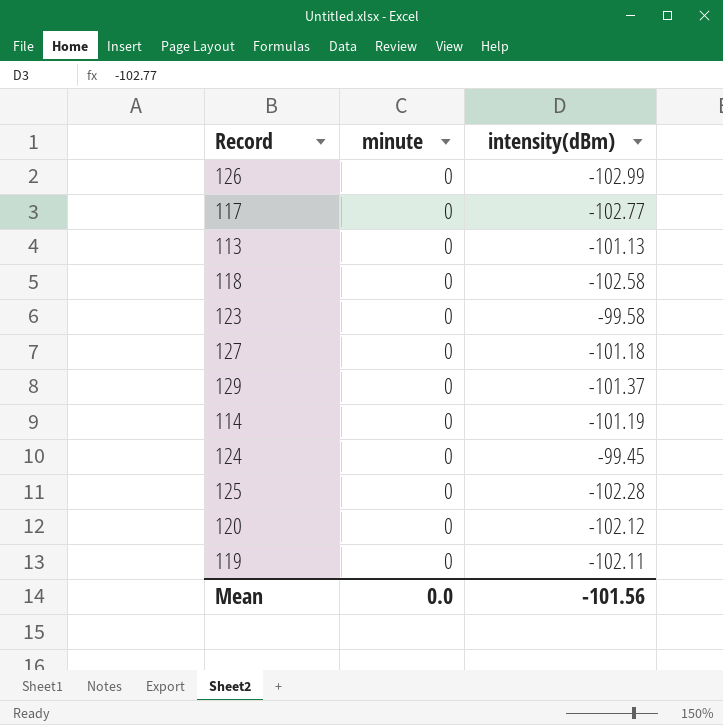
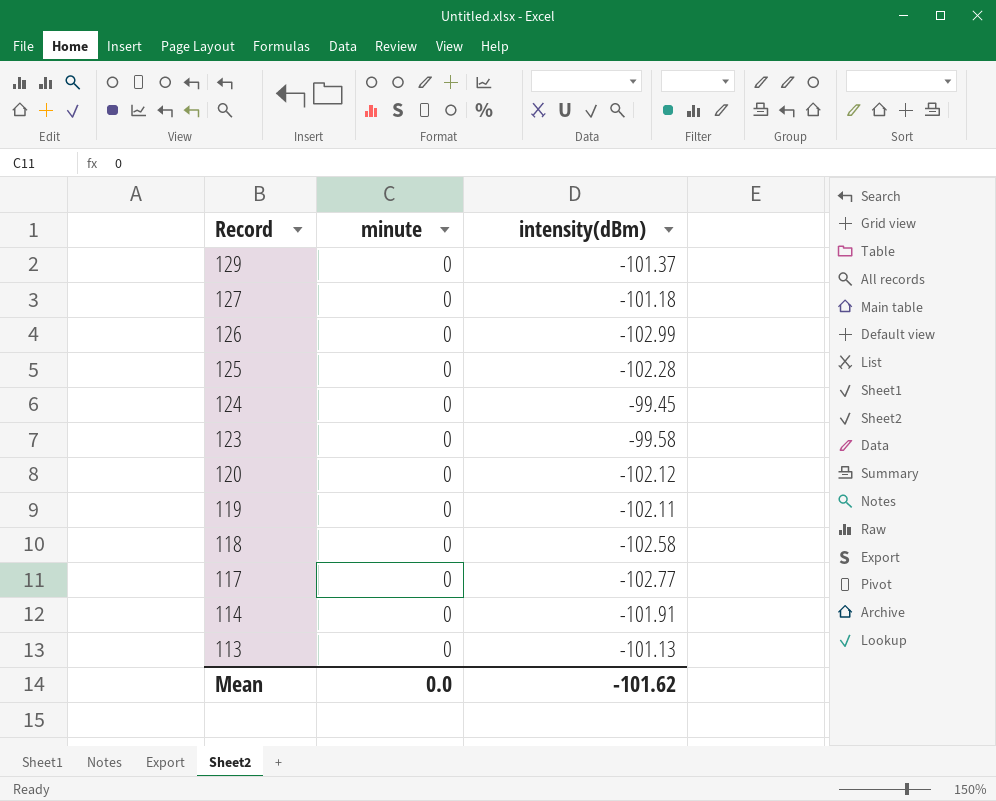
row order: none -> Record descending
114 | intensity(dBm): -101.19 -> -101.91
Mean | intensity(dBm): -101.56 -> -101.62

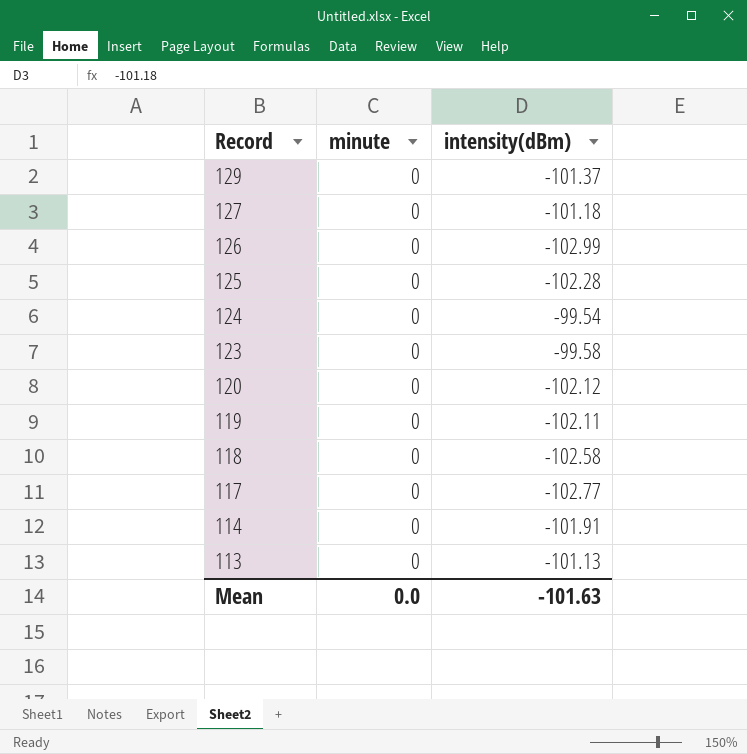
124 | intensity(dBm): -99.45 -> -99.54
Mean | intensity(dBm): -101.62 -> -101.63

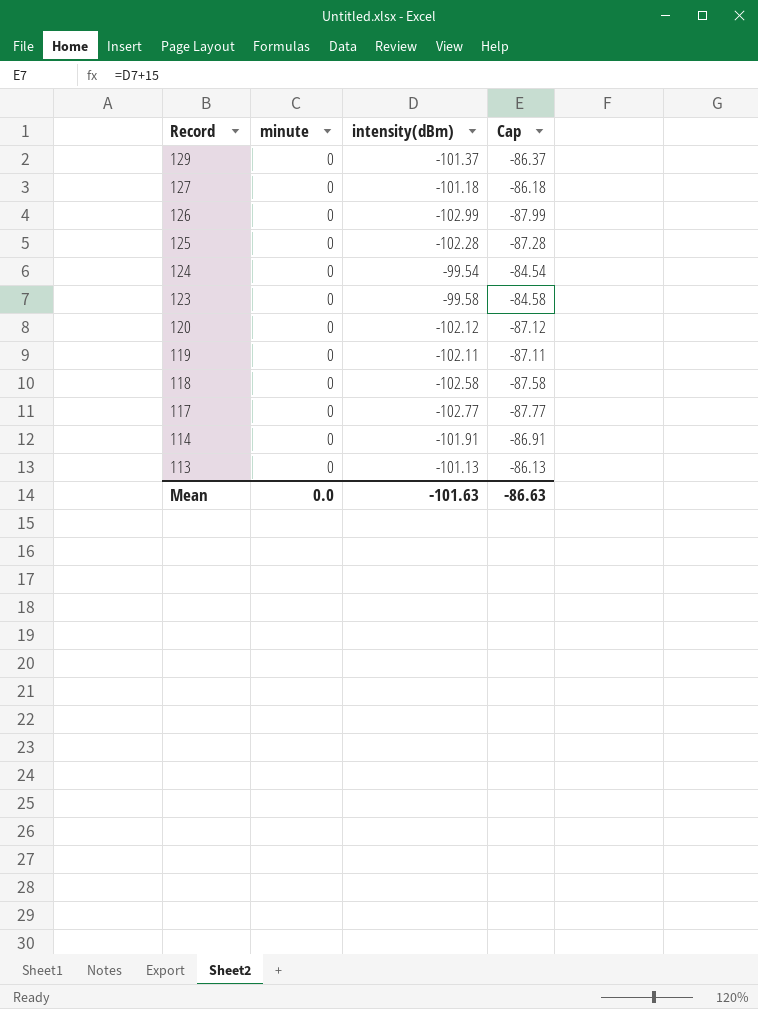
column Cap | formula: none -> [intensity(dBm)] + 15

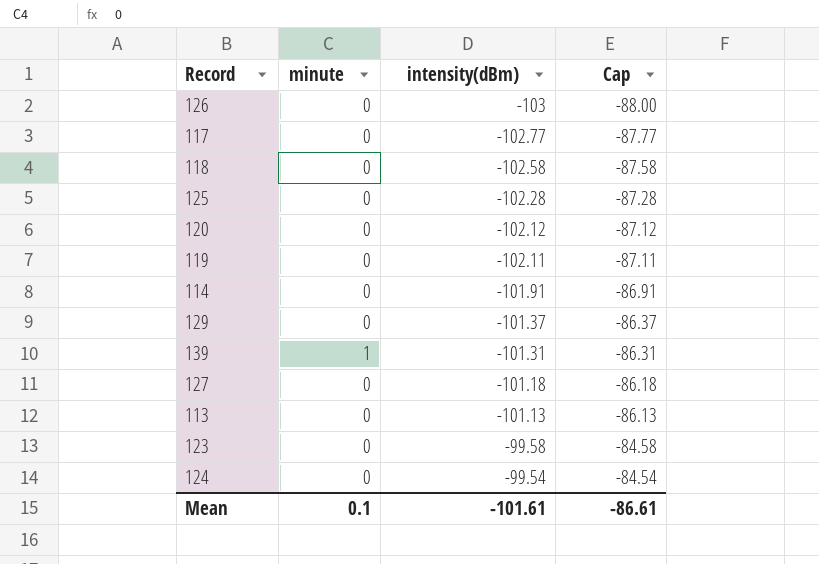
row order: Record descending -> intensity(dBm) ascending
126 | intensity(dBm): -102.99 -> -103
126 | Cap: -87.99 -> -88.00
row 139: none -> 1 | -101.31 | -86.31
Mean | minute: 0.0 -> 0.1
Mean | intensity(dBm): -101.63 -> -101.61
Mean | Cap: -86.63 -> -86.61

